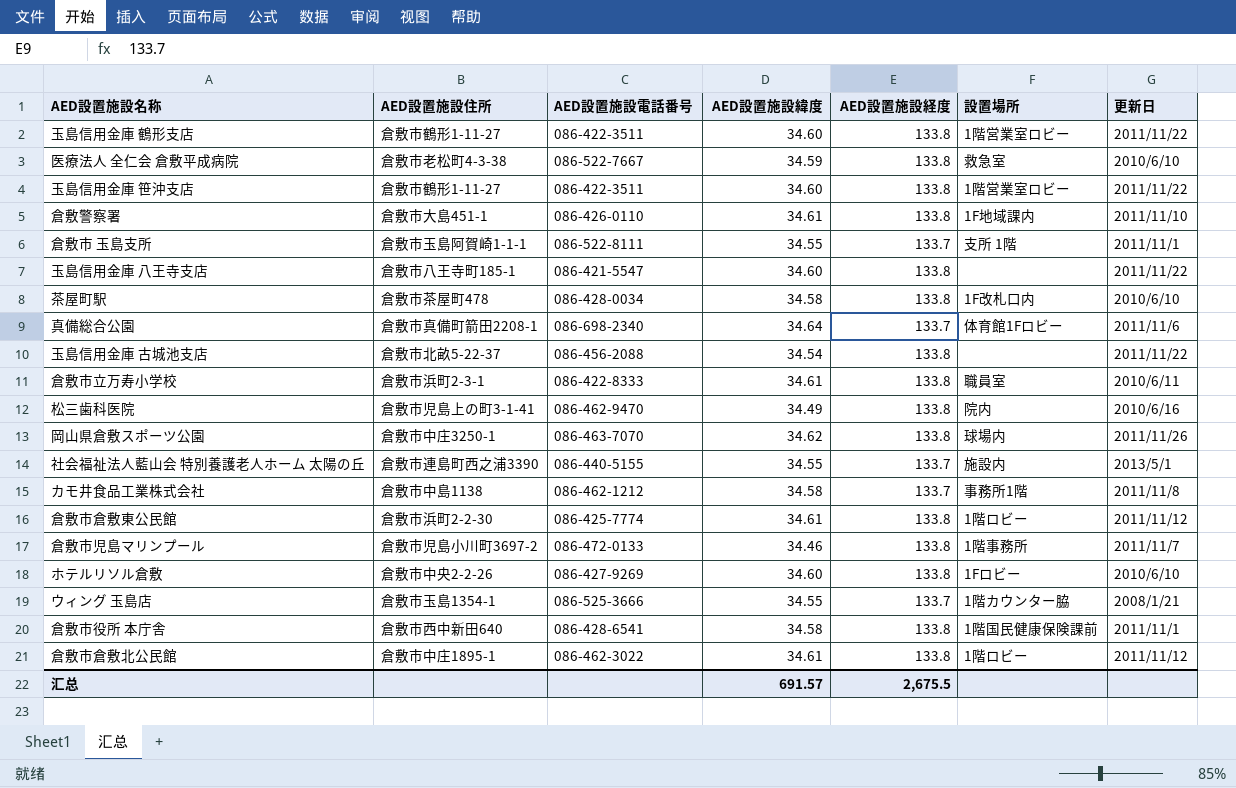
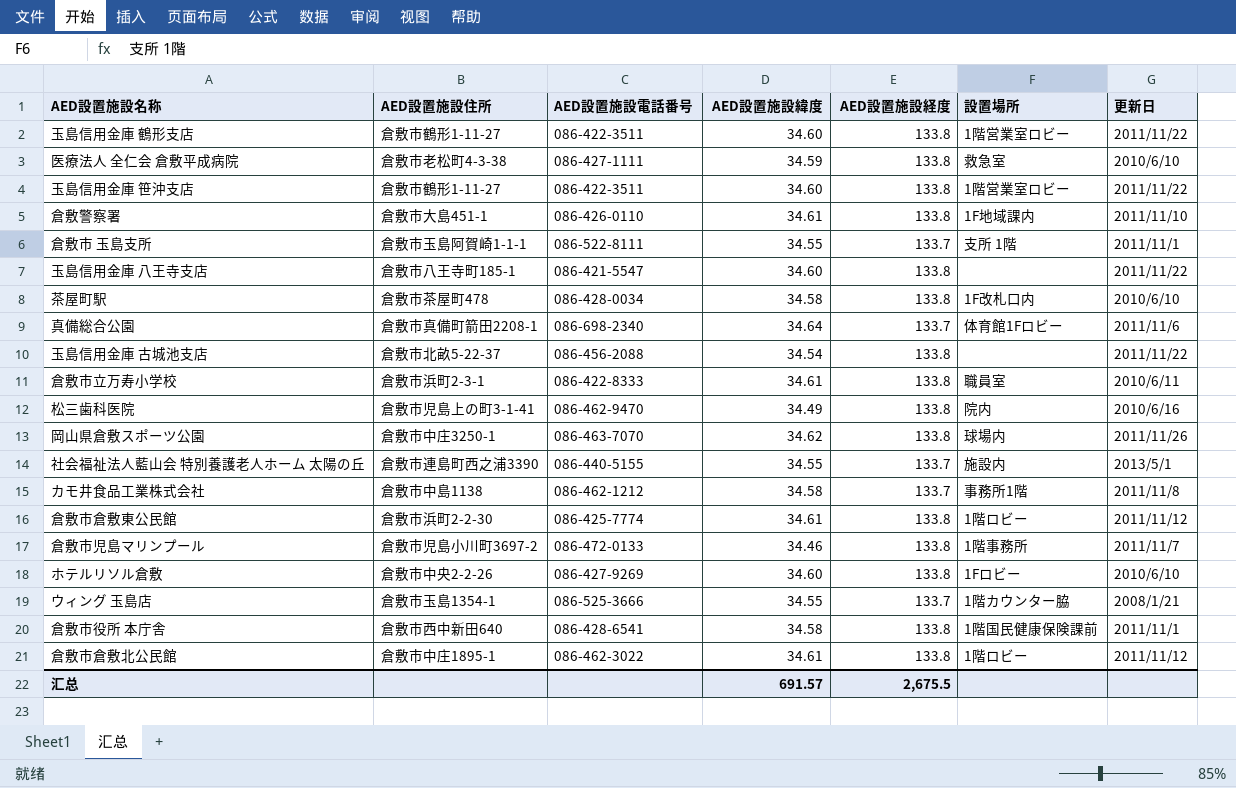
医療法人 全仁会 倉敷平成病院 | AED設置施設電話番号: 086-522-7667 -> 086-427-1111

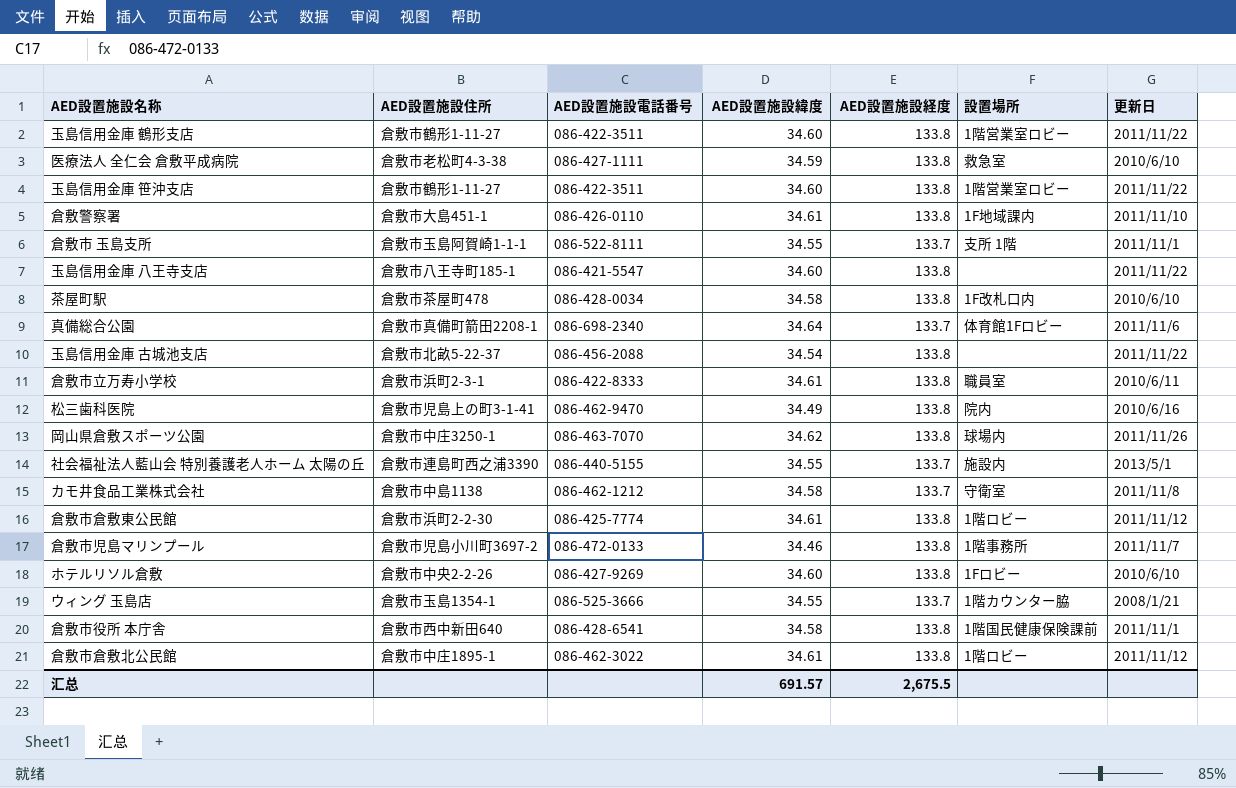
カモ井食品工業株式会社 | 設置場所: 事務所1階 -> 守衛室

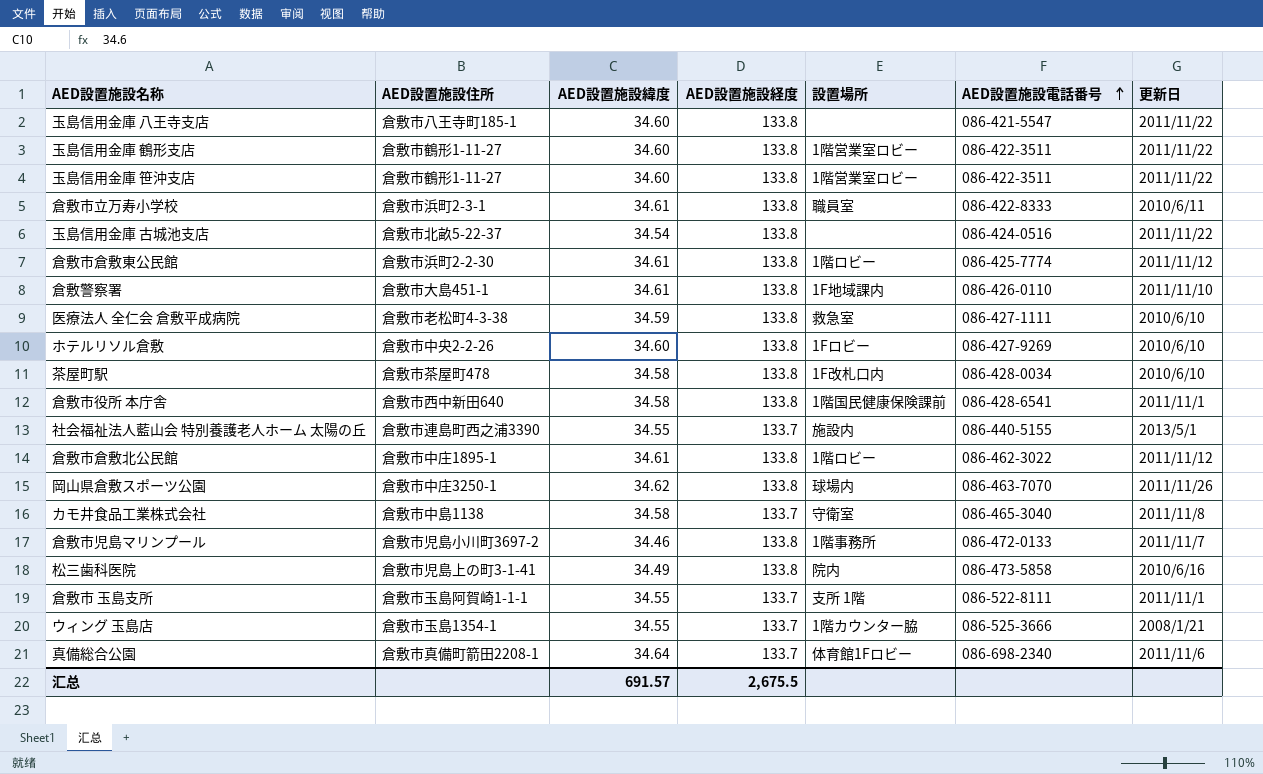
row order: none -> AED設置施設電話番号 ascending
column AED設置施設電話番号 | position: 3 -> 6
玉島信用金庫 古城池支店 | AED設置施設電話番号: 086-456-2088 -> 086-424-0516
カモ井食品工業株式会社 | AED設置施設電話番号: 086-462-1212 -> 086-465-3040
松三歯科医院 | AED設置施設電話番号: 086-462-9470 -> 086-473-5858

